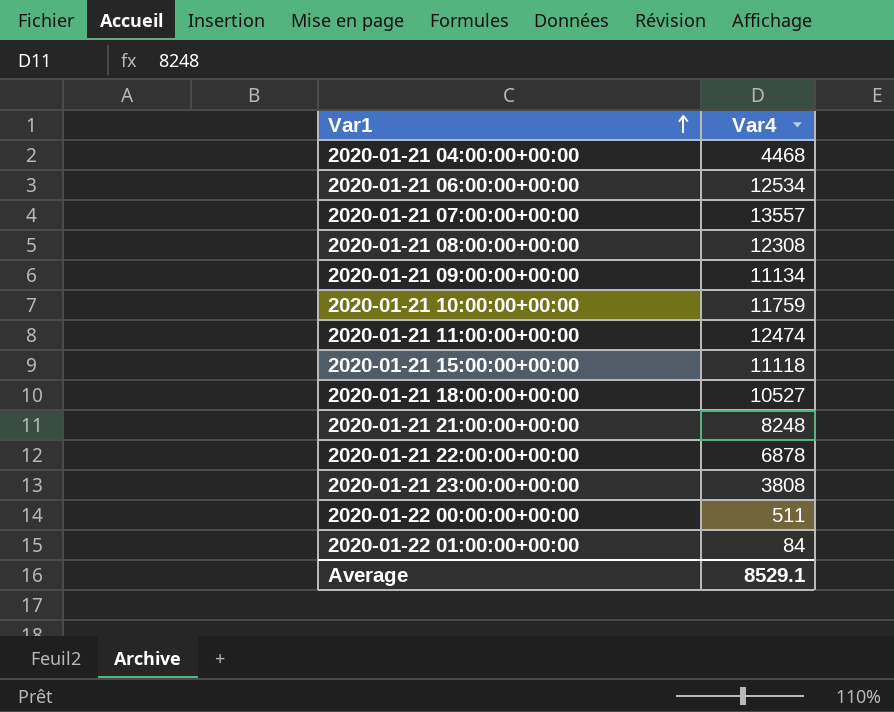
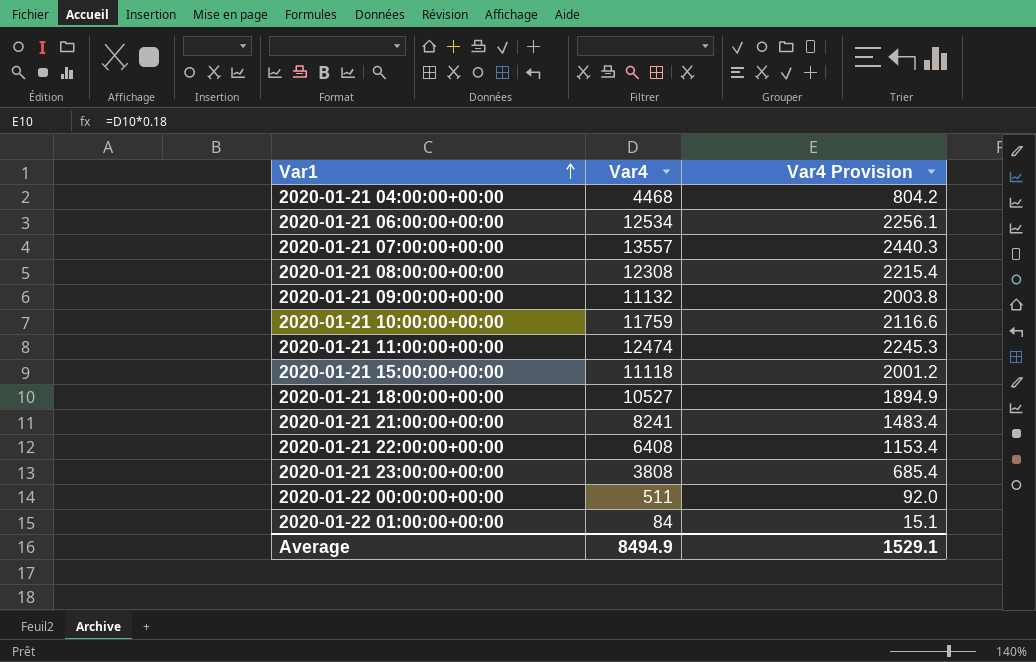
column Var4 Provision | formula: none -> [Var4] * 0.18
2020-01-21 09:00:00+00:00 | Var4: 11134 -> 11132
2020-01-21 21:00:00+00:00 | Var4: 8248 -> 8241
2020-01-21 22:00:00+00:00 | Var4: 6878 -> 6408
Average | Var4: 8529.1 -> 8494.9

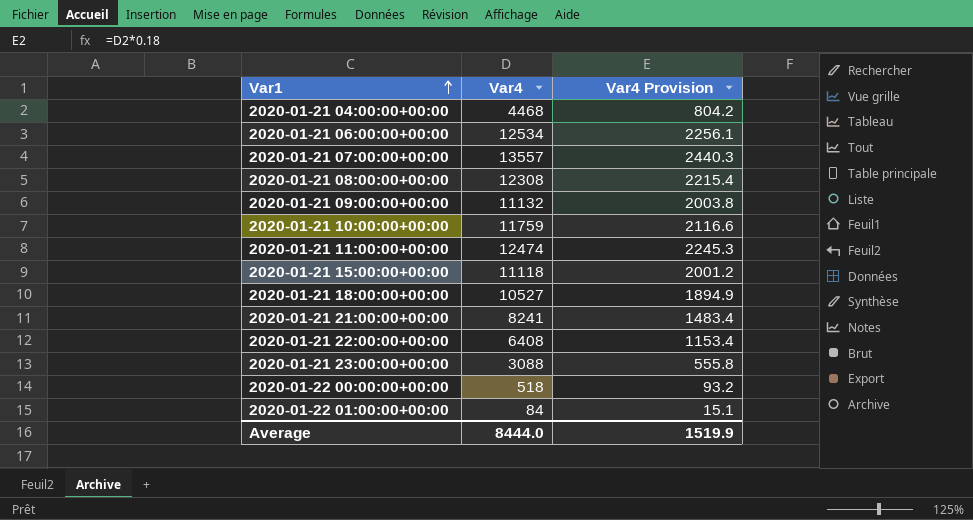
2020-01-21 23:00:00+00:00 | Var4: 3808 -> 3088
2020-01-21 23:00:00+00:00 | Var4 Provision: 685.4 -> 555.8
2020-01-22 00:00:00+00:00 | Var4: 511 -> 518
2020-01-22 00:00:00+00:00 | Var4 Provision: 92.0 -> 93.2
Average | Var4: 8494.9 -> 8444.0
Average | Var4 Provision: 1529.1 -> 1519.9

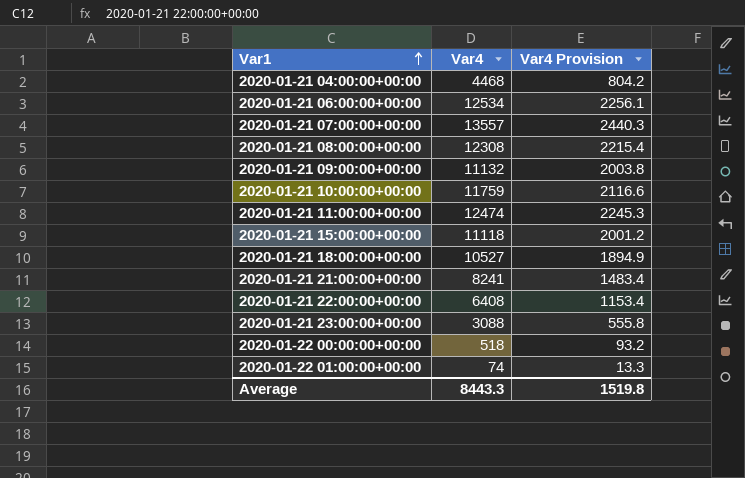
2020-01-22 01:00:00+00:00 | Var4: 84 -> 74
2020-01-22 01:00:00+00:00 | Var4 Provision: 15.1 -> 13.3
Average | Var4: 8444.0 -> 8443.3
Average | Var4 Provision: 1519.9 -> 1519.8

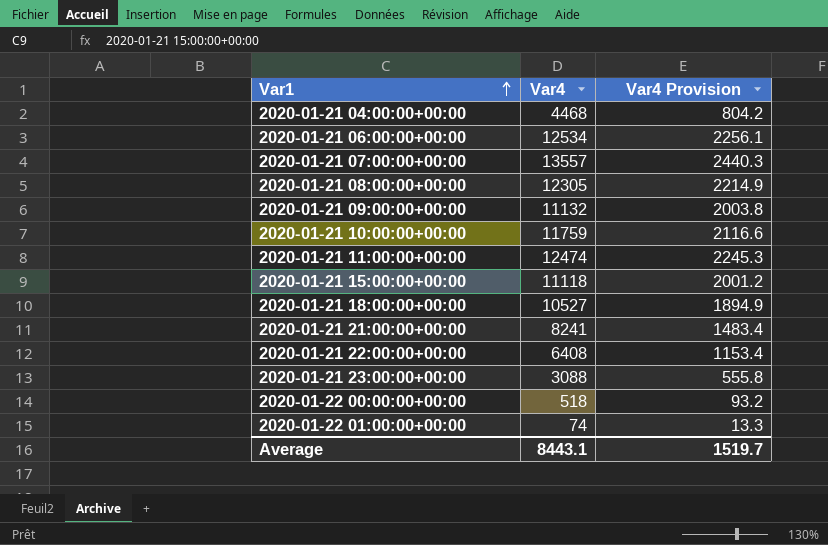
2020-01-21 08:00:00+00:00 | Var4: 12308 -> 12305
2020-01-21 08:00:00+00:00 | Var4 Provision: 2215.4 -> 2214.9
Average | Var4: 8443.3 -> 8443.1
Average | Var4 Provision: 1519.8 -> 1519.7

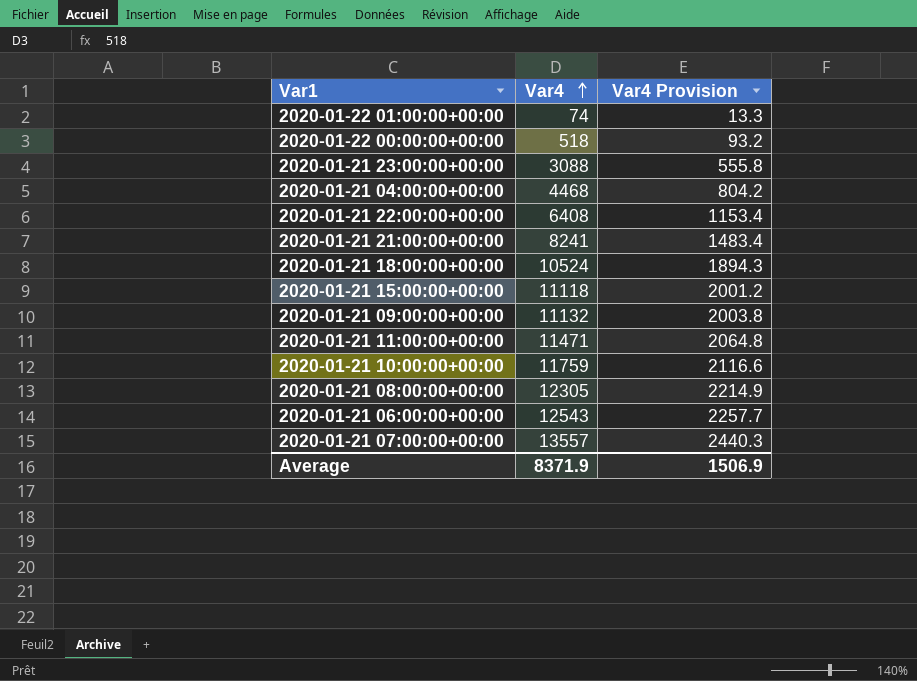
row order: Var1 ascending -> Var4 ascending
2020-01-21 18:00:00+00:00 | Var4: 10527 -> 10524
2020-01-21 18:00:00+00:00 | Var4 Provision: 1894.9 -> 1894.3
2020-01-21 11:00:00+00:00 | Var4: 12474 -> 11471
2020-01-21 11:00:00+00:00 | Var4 Provision: 2245.3 -> 2064.8
2020-01-21 06:00:00+00:00 | Var4: 12534 -> 12543
2020-01-21 06:00:00+00:00 | Var4 Provision: 2256.1 -> 2257.7
Average | Var4: 8443.1 -> 8371.9
Average | Var4 Provision: 1519.7 -> 1506.9

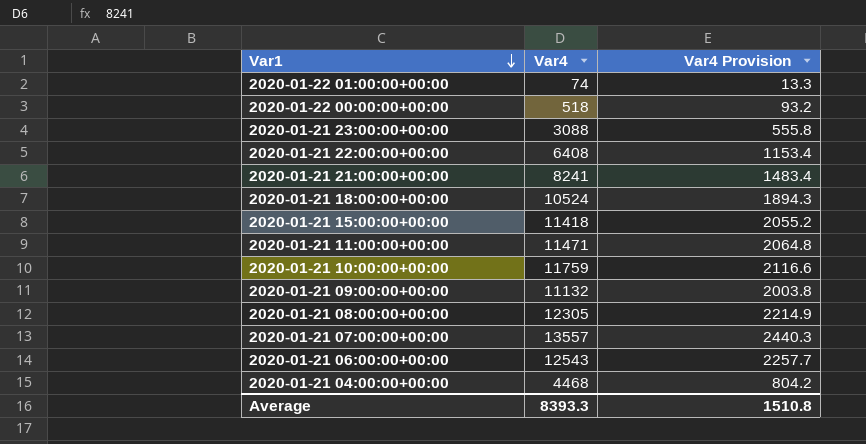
row order: Var4 ascending -> Var1 descending
2020-01-21 15:00:00+00:00 | Var4: 11118 -> 11418
2020-01-21 15:00:00+00:00 | Var4 Provision: 2001.2 -> 2055.2
Average | Var4: 8371.9 -> 8393.3
Average | Var4 Provision: 1506.9 -> 1510.8

